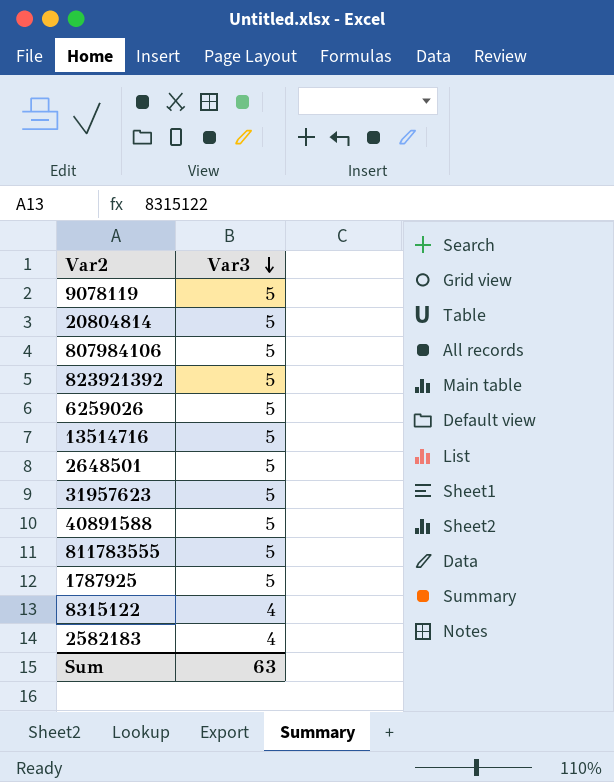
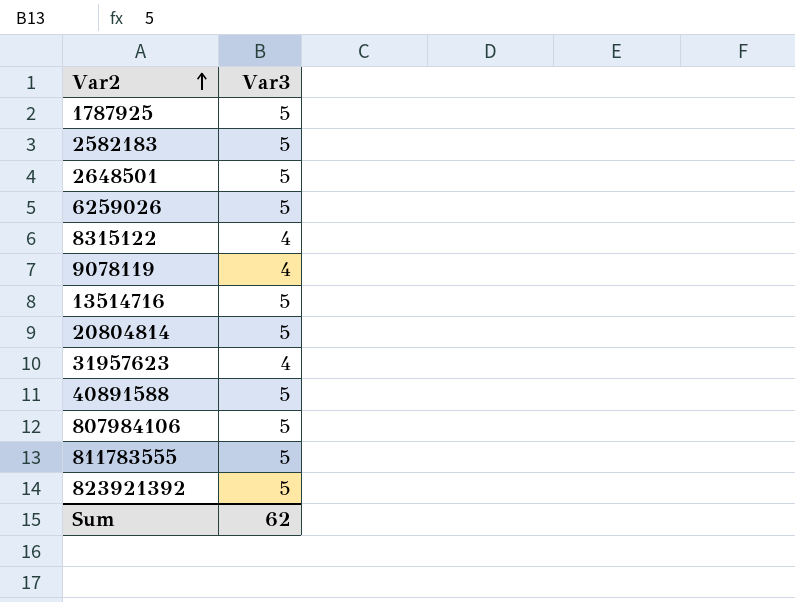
row order: Var3 descending -> Var2 ascending
2582183 | Var3: 4 -> 5
9078119 | Var3: 5 -> 4
31957623 | Var3: 5 -> 4
Sum | Var3: 63 -> 62

